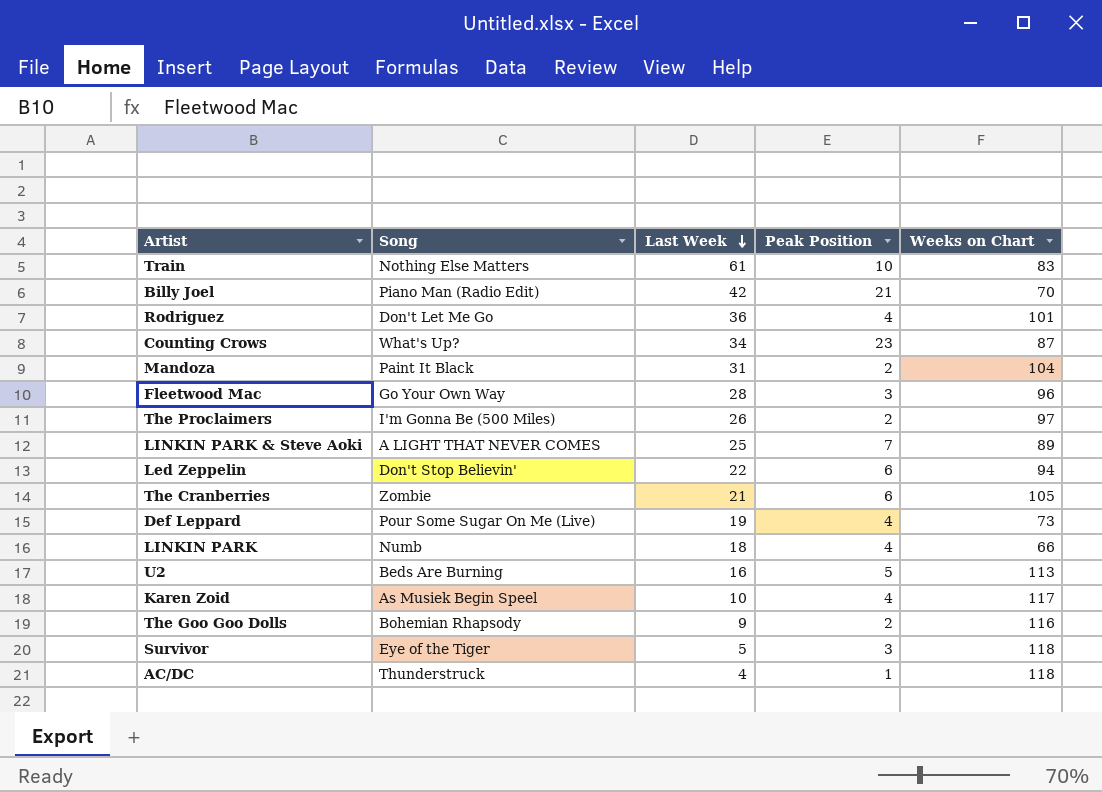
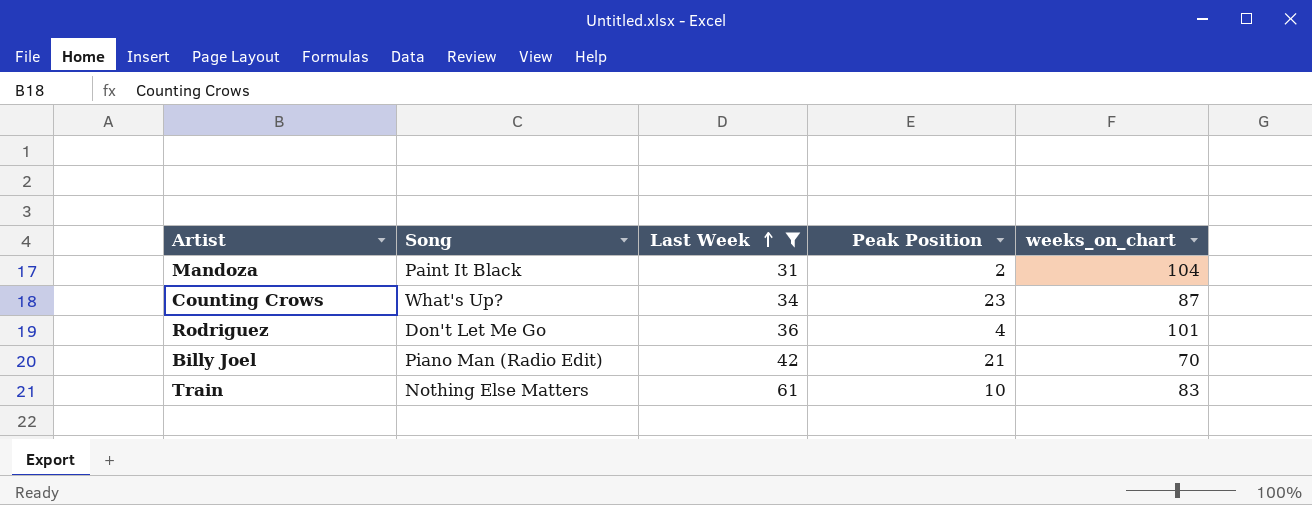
filter: none -> Last Week >= 31
row order: Last Week descending -> Last Week ascending
column name: Weeks on Chart -> weeks_on_chart

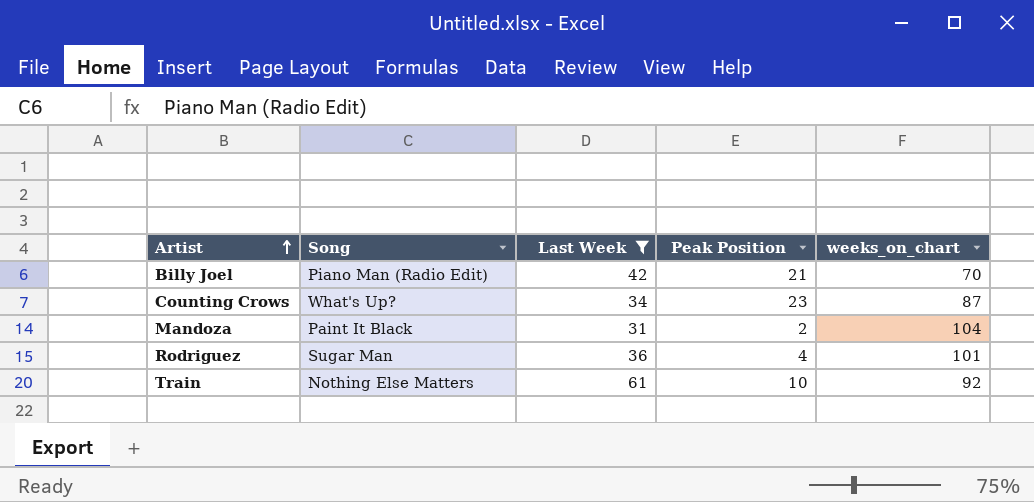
row order: Last Week ascending -> Artist ascending
Rodriguez | Song: Don't Let Me Go -> Sugar Man
Train | weeks_on_chart: 83 -> 92

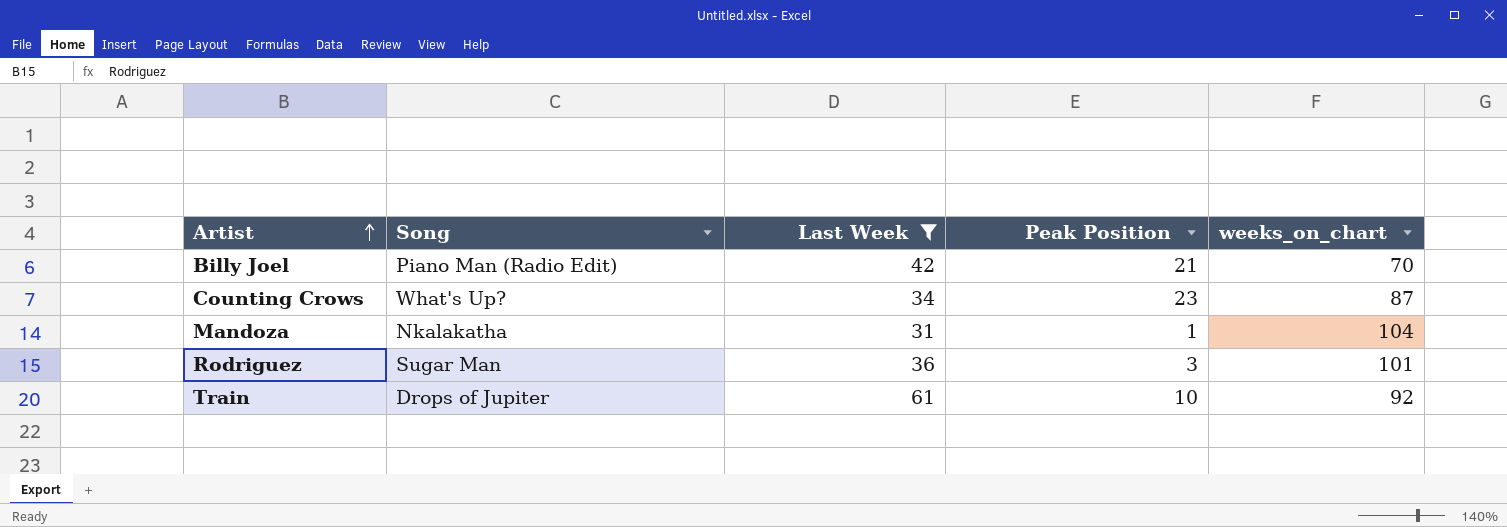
Mandoza | Song: Paint It Black -> Nkalakatha
Mandoza | Peak Position: 2 -> 1
Rodriguez | Peak Position: 4 -> 3
Train | Song: Nothing Else Matters -> Drops of Jupiter

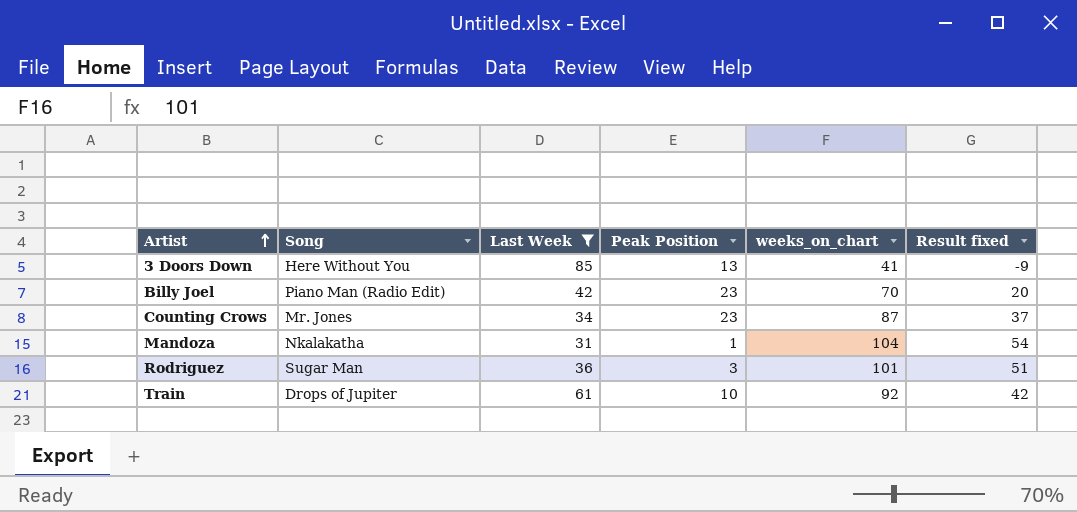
column Result fixed | formula: none -> [weeks_on_chart] - 50
row 3 Doors Down: none -> Here Without You | 85 | 13 | 41 | -9
Billy Joel | Peak Position: 21 -> 23
Counting Crows | Song: What's Up? -> Mr. Jones

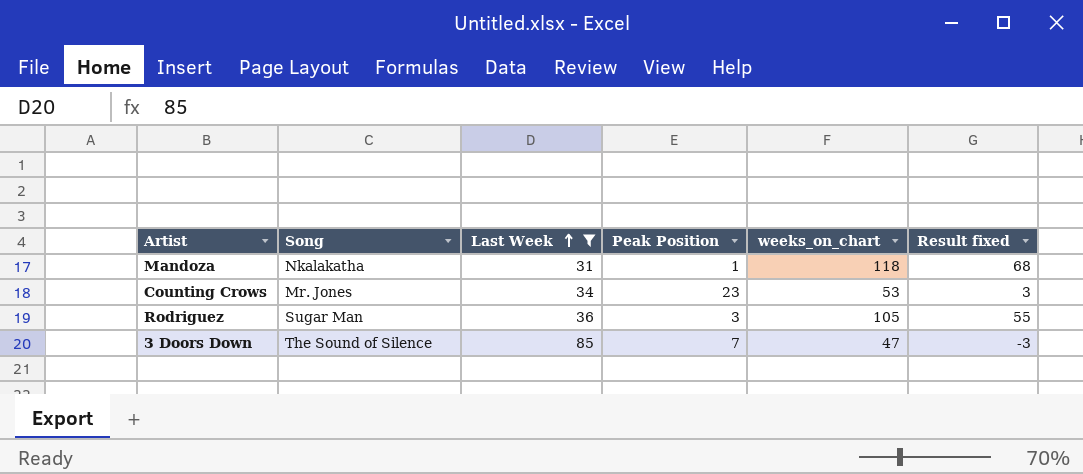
row order: Artist ascending -> Last Week ascending
row Billy Joel: Piano Man (Radio Edit) | 42 | 23 | 70 | 20 -> none
row Train: Drops of Jupiter | 61 | 10 | 92 | 42 -> none
Mandoza | weeks_on_chart: 104 -> 118
Mandoza | Result fixed: 54 -> 68
Counting Crows | weeks_on_chart: 87 -> 53
Counting Crows | Result fixed: 37 -> 3
Rodriguez | weeks_on_chart: 101 -> 105
Rodriguez | Result fixed: 51 -> 55
3 Doors Down | Song: Here Without You -> The Sound of Silence
3 Doors Down | Peak Position: 13 -> 7
3 Doors Down | weeks_on_chart: 41 -> 47
3 Doors Down | Result fixed: -9 -> -3

